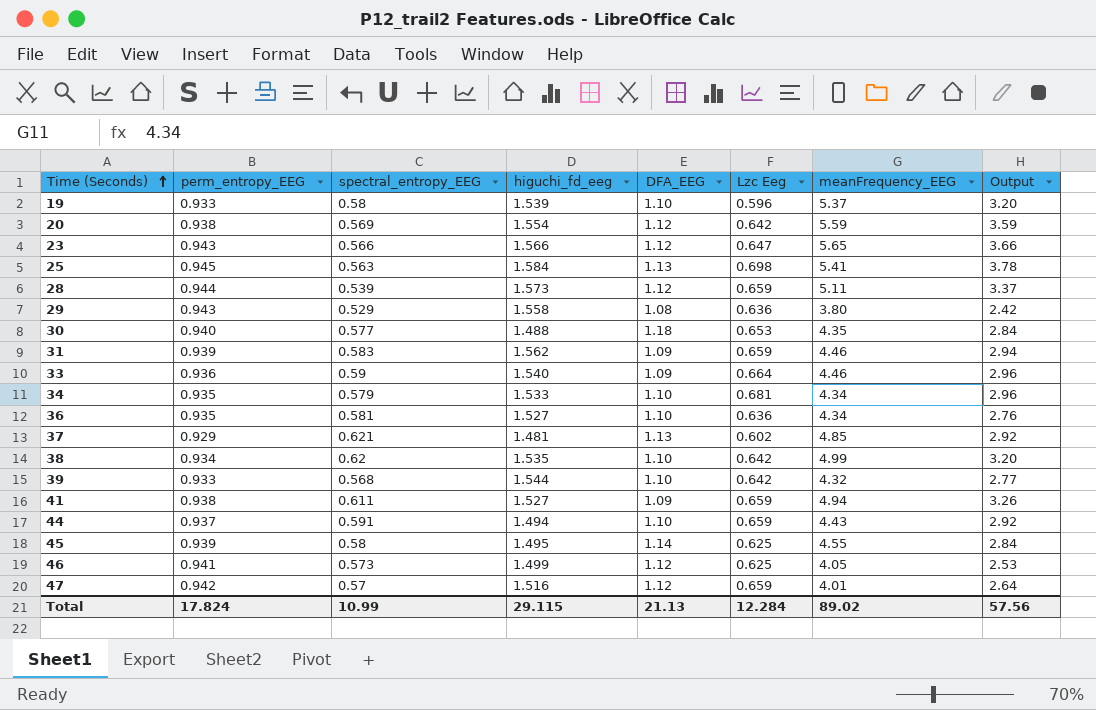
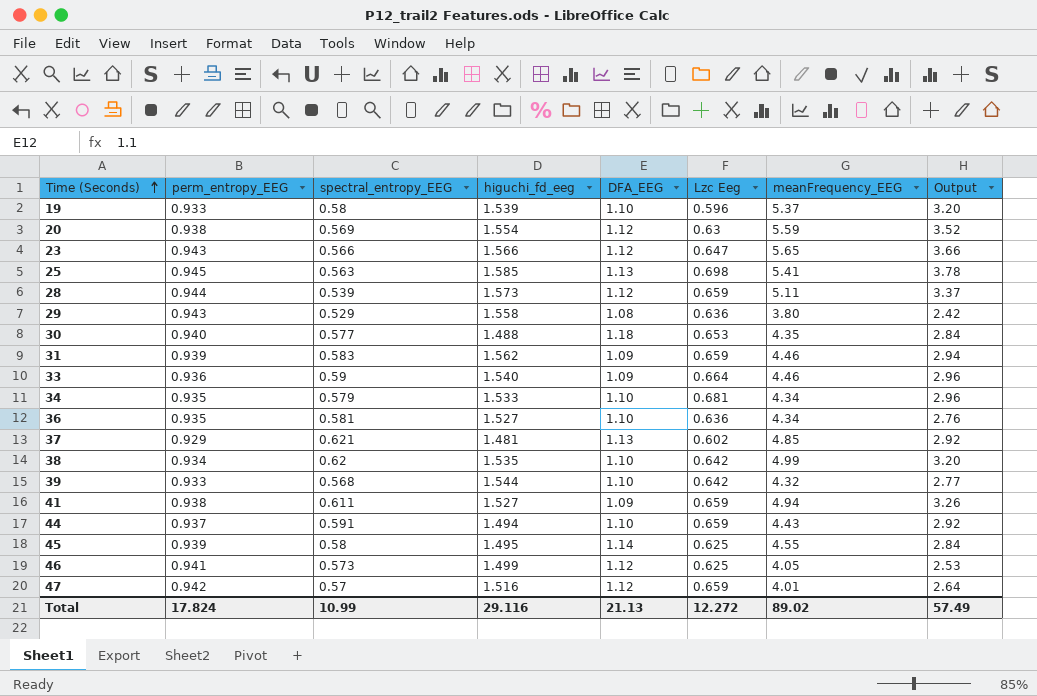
20 | Lzc Eeg: 0.642 -> 0.63
20 | Output: 3.59 -> 3.52
25 | higuchi_fd_eeg: 1.584 -> 1.585
Total | higuchi_fd_eeg: 29.115 -> 29.116
Total | Lzc Eeg: 12.284 -> 12.272
Total | Output: 57.56 -> 57.49

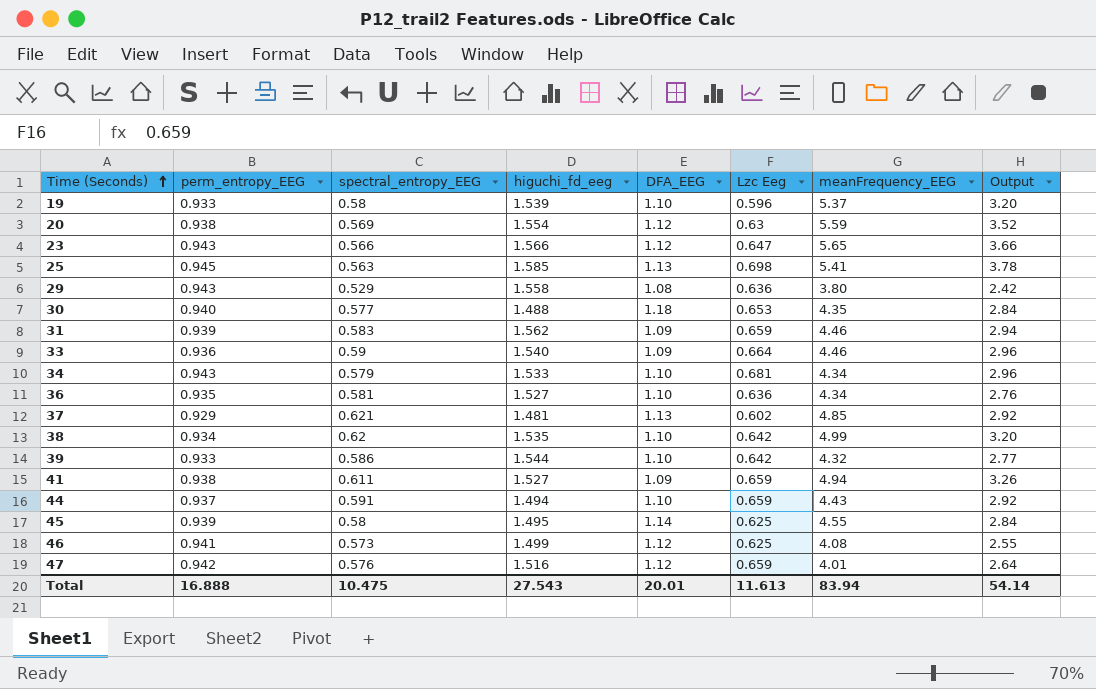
row 28: 0.944 | 0.539 | 1.573 | 1.12 | 0.659 | 5.11 | 3.37 -> none
34 | perm_entropy_EEG: 0.935 -> 0.943
39 | spectral_entropy_EEG: 0.568 -> 0.586
46 | meanFrequency_EEG: 4.05 -> 4.08
46 | Output: 2.53 -> 2.55
47 | spectral_entropy_EEG: 0.57 -> 0.576
Total | perm_entropy_EEG: 17.824 -> 16.888
Total | spectral_entropy_EEG: 10.99 -> 10.475
Total | higuchi_fd_eeg: 29.116 -> 27.543
Total | DFA_EEG: 21.13 -> 20.01
Total | Lzc Eeg: 12.272 -> 11.613
Total | meanFrequency_EEG: 89.02 -> 83.94
Total | Output: 57.49 -> 54.14

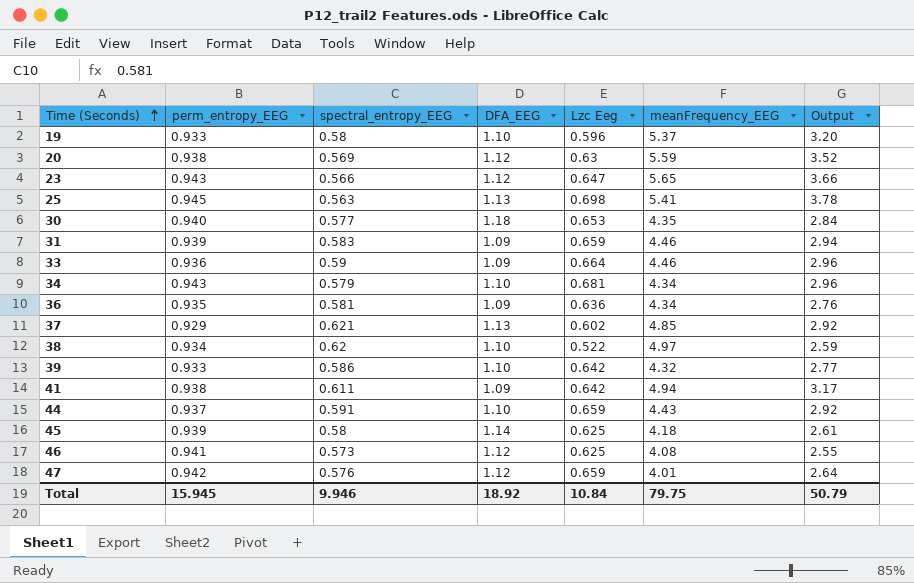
column higuchi_fd_eeg | position: 4 -> none
row 29: 0.943 | 0.529 | 1.558 | 1.08 | 0.636 | 3.80 | 2.42 -> none
36 | DFA_EEG: 1.10 -> 1.09
38 | Lzc Eeg: 0.642 -> 0.522
38 | meanFrequency_EEG: 4.99 -> 4.97
38 | Output: 3.20 -> 2.59
41 | Lzc Eeg: 0.659 -> 0.642
41 | Output: 3.26 -> 3.17
45 | meanFrequency_EEG: 4.55 -> 4.18
45 | Output: 2.84 -> 2.61
Total | perm_entropy_EEG: 16.888 -> 15.945
Total | spectral_entropy_EEG: 10.475 -> 9.946
Total | DFA_EEG: 20.01 -> 18.92
Total | Lzc Eeg: 11.613 -> 10.84
Total | meanFrequency_EEG: 83.94 -> 79.75
Total | Output: 54.14 -> 50.79

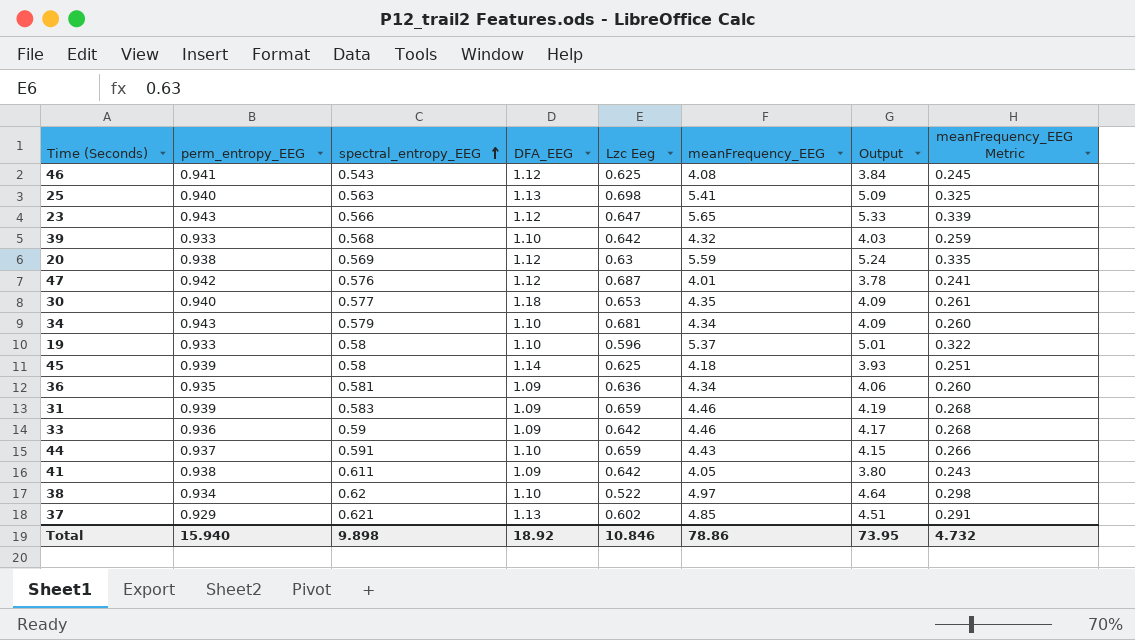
row order: Time (Seconds) ascending -> spectral_entropy_EEG ascending
column Output | formula: [Lzc Eeg] * [meanFrequency_EEG] -> [perm_entropy_EEG] * [meanFrequency_EEG]
column meanFrequency_EEG Metric | formula: none -> [meanFrequency_EEG] * 0.06
46 | spectral_entropy_EEG: 0.573 -> 0.543
25 | perm_entropy_EEG: 0.945 -> 0.940
39 | spectral_entropy_EEG: 0.586 -> 0.568
47 | Lzc Eeg: 0.659 -> 0.687
33 | Lzc Eeg: 0.664 -> 0.642
41 | meanFrequency_EEG: 4.94 -> 4.05
Total | perm_entropy_EEG: 15.945 -> 15.940
Total | spectral_entropy_EEG: 9.946 -> 9.898
Total | Lzc Eeg: 10.84 -> 10.846
Total | meanFrequency_EEG: 79.75 -> 78.86
Total | Output: 50.79 -> 73.95

